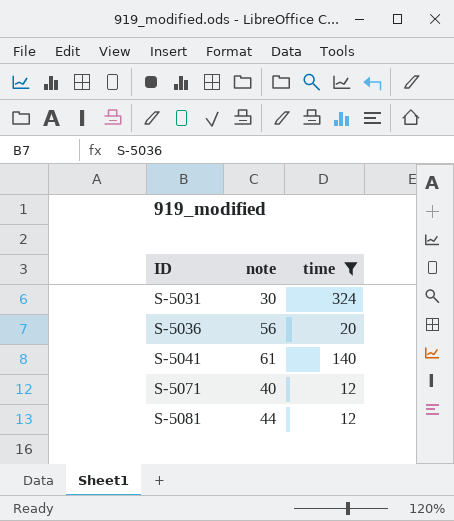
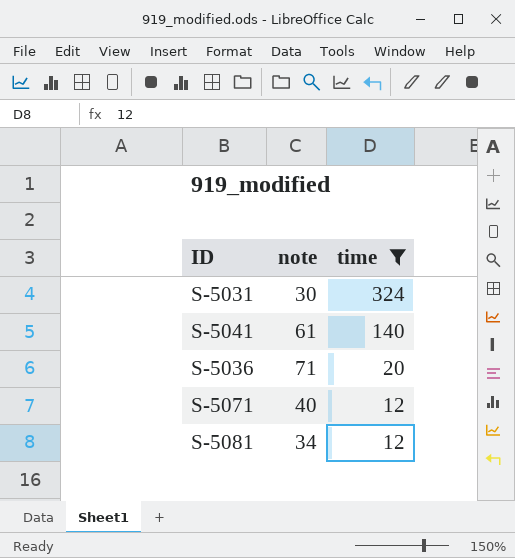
row order: ID ascending -> time descending
S-5036 | note: 56 -> 71
S-5081 | note: 44 -> 34

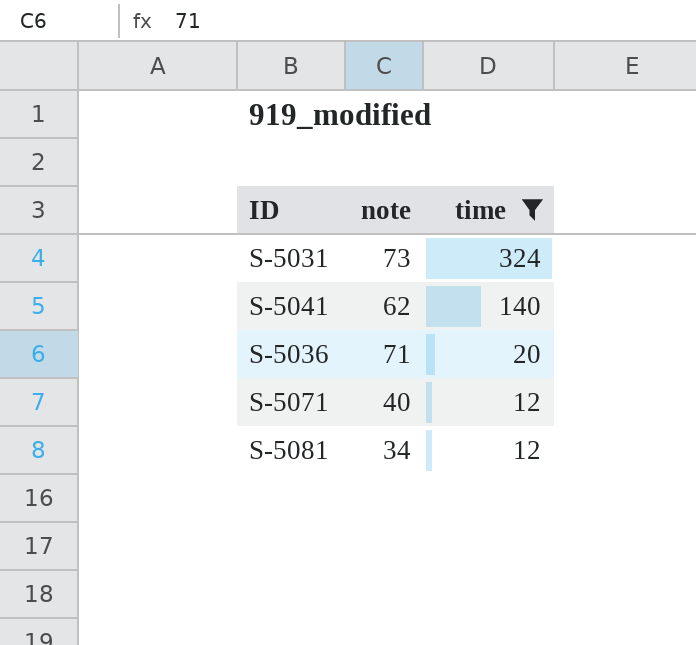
S-5031 | note: 30 -> 73
S-5041 | note: 61 -> 62

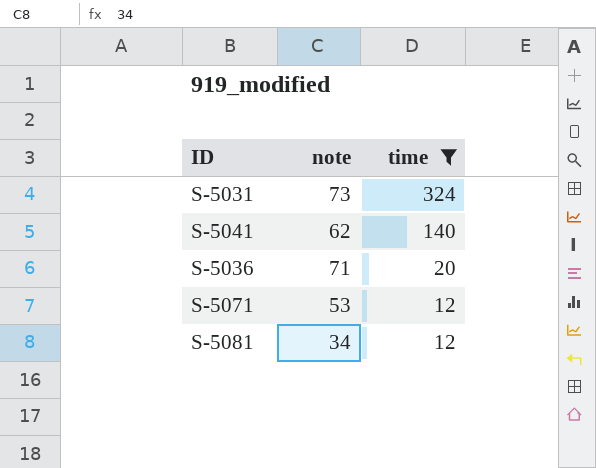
S-5071 | note: 40 -> 53

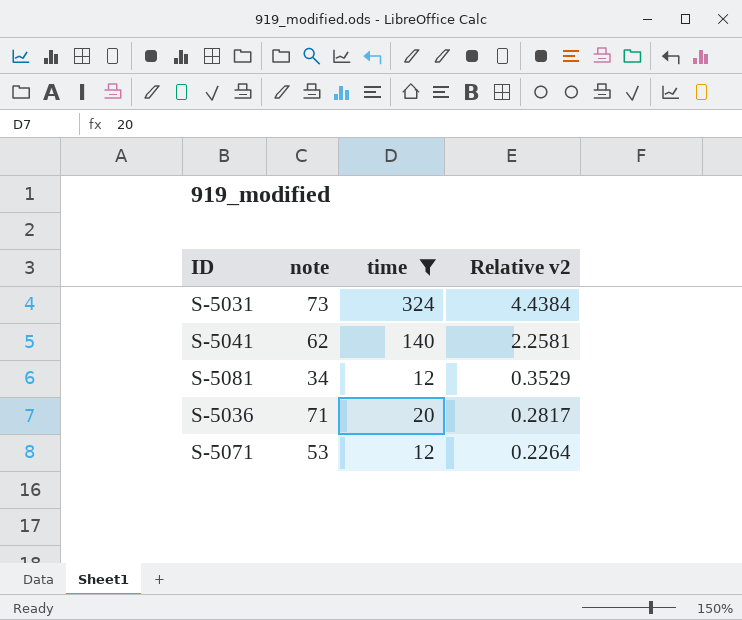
row order: time descending -> Relative v2 descending
column Relative v2 | formula: none -> [time] / [note]

